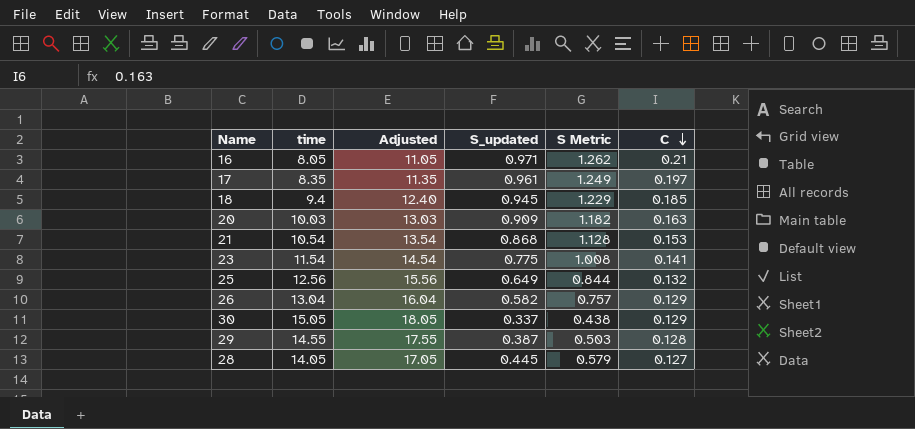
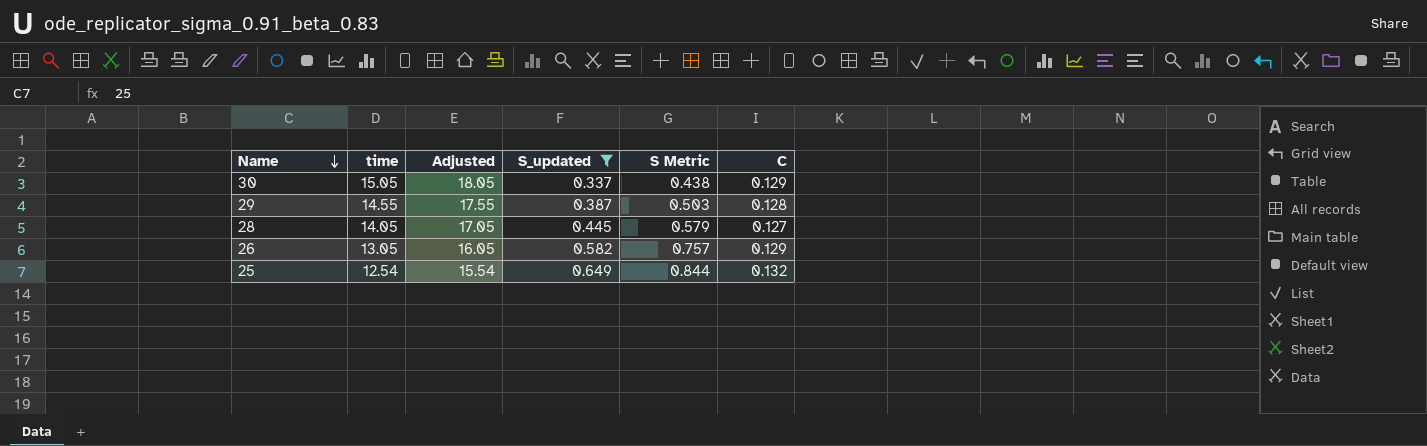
filter: none -> S_updated <= 0.649
row order: C descending -> Name descending
26 | time: 13.04 -> 13.05
26 | Adjusted: 16.04 -> 16.05
25 | time: 12.56 -> 12.54
25 | Adjusted: 15.56 -> 15.54

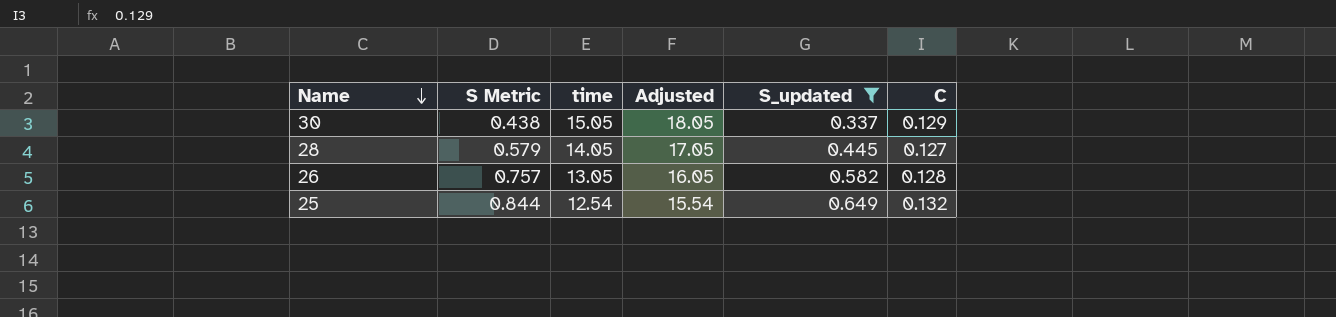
column S Metric | position: 5 -> 2
row 29: 14.55 | 17.55 | 0.387 | 0.503 | 0.128 -> none
26 | C: 0.129 -> 0.128

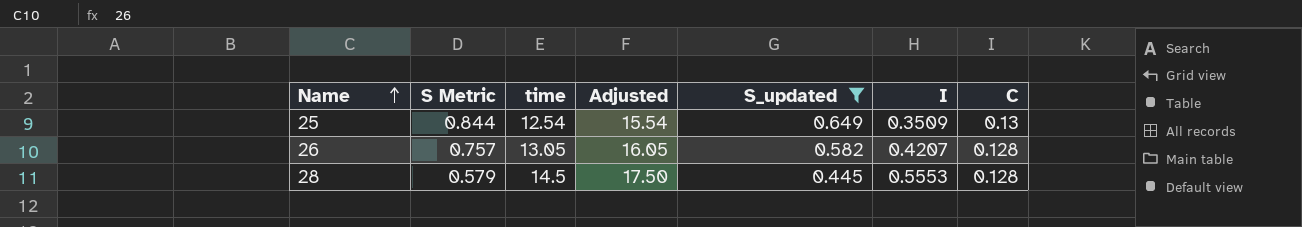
row order: Name descending -> Name ascending
column I | position: none -> 6
row 30: 0.438 | 15.05 | 18.05 | 0.337 | 0.129 -> none
25 | C: 0.132 -> 0.13
28 | time: 14.05 -> 14.5
28 | Adjusted: 17.05 -> 17.50
28 | C: 0.127 -> 0.128

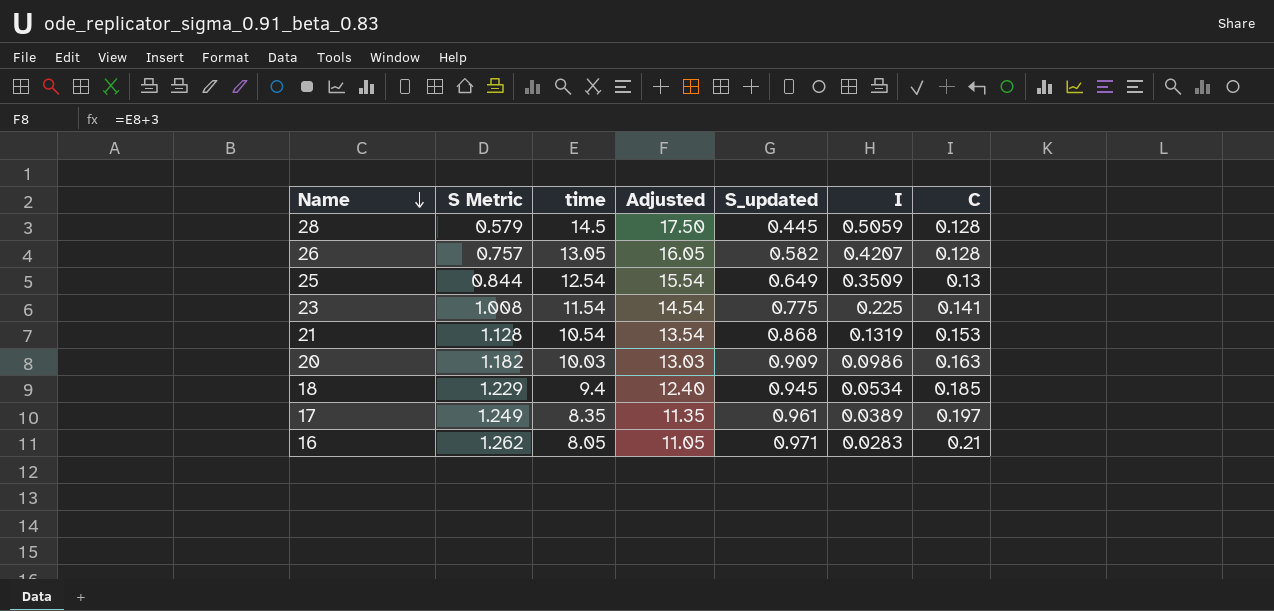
filter: S_updated <= 0.649 -> none
row order: Name ascending -> Name descending
28 | I: 0.5553 -> 0.5059

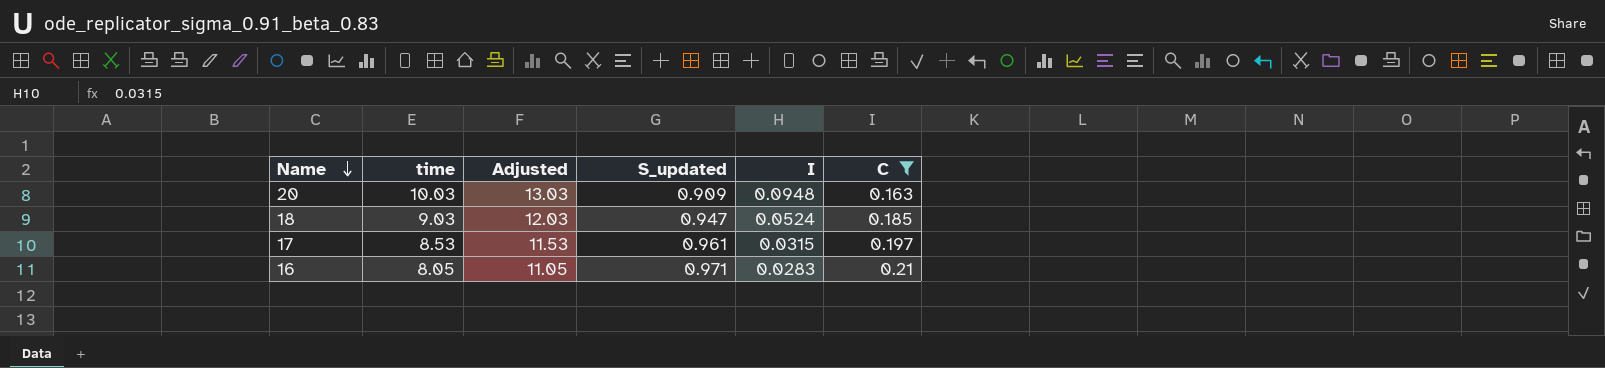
filter: none -> C >= 0.163
column S Metric | formula: [S_updated] * 1.3 -> none
20 | I: 0.0986 -> 0.0948
18 | time: 9.4 -> 9.03
18 | Adjusted: 12.40 -> 12.03
18 | S_updated: 0.945 -> 0.947
18 | I: 0.0534 -> 0.0524
17 | time: 8.35 -> 8.53
17 | Adjusted: 11.35 -> 11.53
17 | I: 0.0389 -> 0.0315

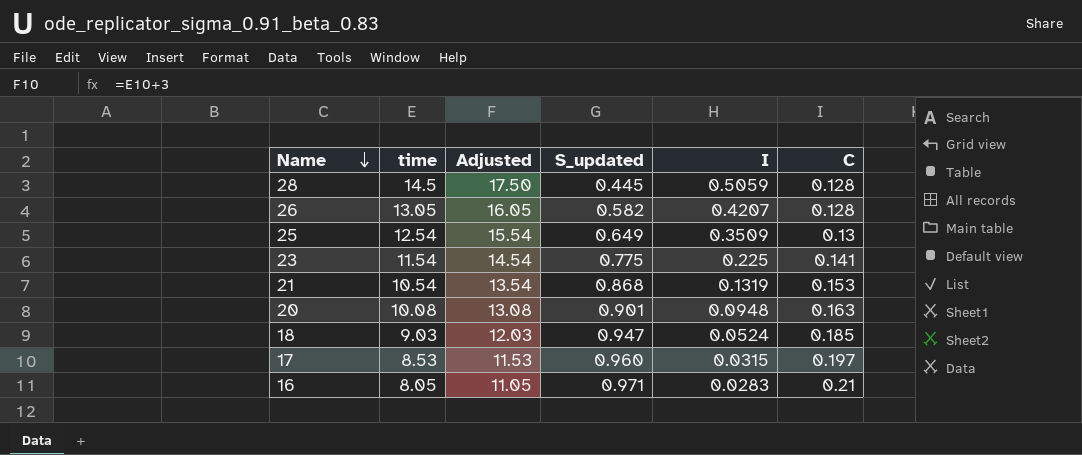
filter: C >= 0.163 -> none
20 | time: 10.03 -> 10.08
20 | Adjusted: 13.03 -> 13.08
20 | S_updated: 0.909 -> 0.901
17 | S_updated: 0.961 -> 0.960

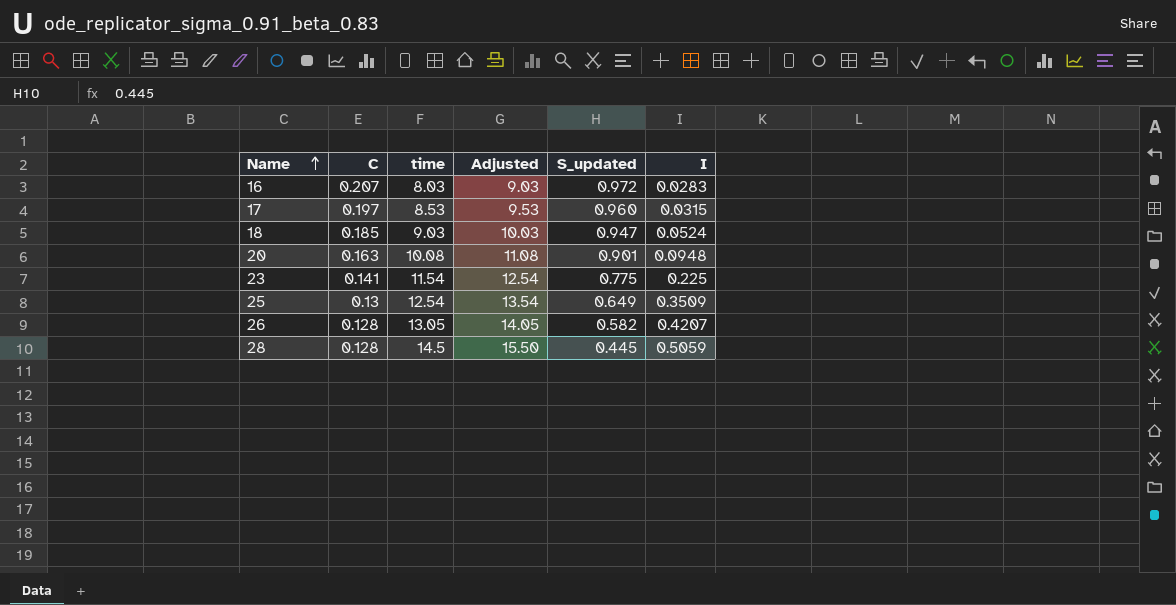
row order: Name descending -> Name ascending
column C | position: 6 -> 2
column Adjusted | formula: [time] + 3 -> [time] + 1
row 21: 10.54 | 13.54 | 0.868 | 0.1319 | 0.153 -> none
16 | C: 0.21 -> 0.207
16 | time: 8.05 -> 8.03
16 | S_updated: 0.971 -> 0.972

